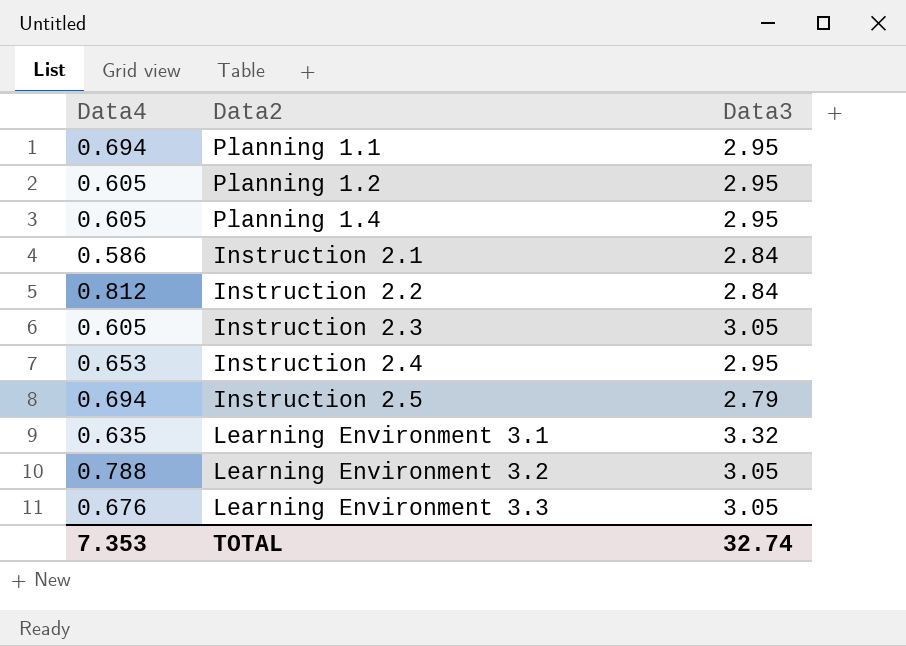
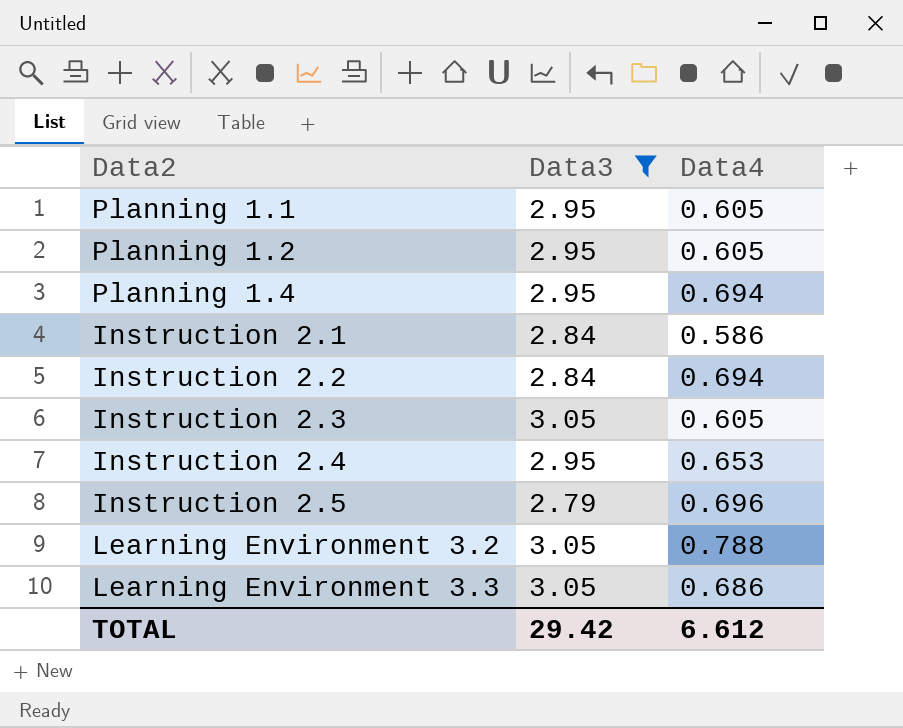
filter: none -> Data3 != 3.32
column Data4 | position: 1 -> 3
Planning 1.1 | Data4: 0.694 -> 0.605
Planning 1.4 | Data4: 0.605 -> 0.694
Instruction 2.2 | Data4: 0.812 -> 0.694
Instruction 2.5 | Data4: 0.694 -> 0.696
Learning Environment 3.3 | Data4: 0.676 -> 0.686
TOTAL | Data3: 32.74 -> 29.42
TOTAL | Data4: 7.353 -> 6.612

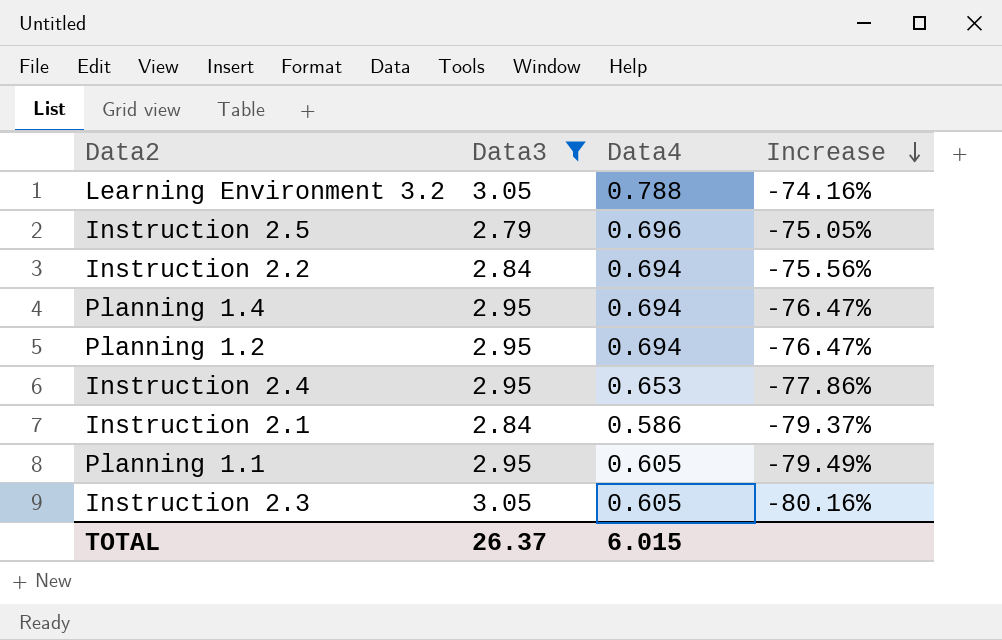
row order: none -> Increase descending
column Increase | formula: none -> ([Data4] - [Data3]) / [Data3]
row Learning Environment 3.3: 3.05 | 0.686 -> none
Planning 1.2 | Data4: 0.605 -> 0.694
TOTAL | Data3: 29.42 -> 26.37
TOTAL | Data4: 6.612 -> 6.015

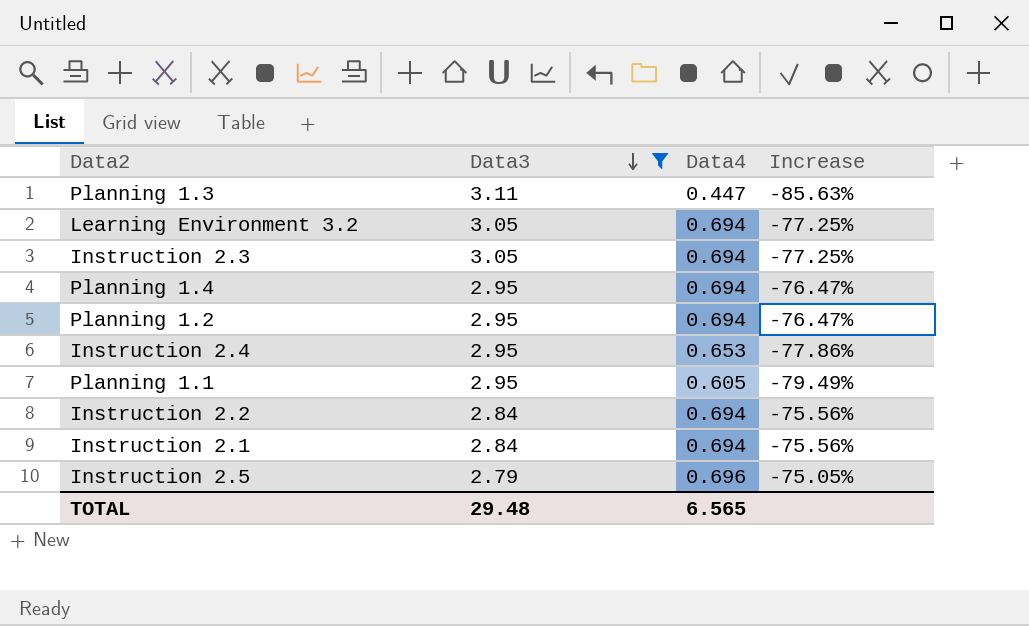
row order: Increase descending -> Data3 descending
row Planning 1.3: none -> 3.11 | 0.447 | -85.63%
Learning Environment 3.2 | Data4: 0.788 -> 0.694
Learning Environment 3.2 | Increase: -74.16% -> -77.25%
Instruction 2.3 | Data4: 0.605 -> 0.694
Instruction 2.3 | Increase: -80.16% -> -77.25%
Instruction 2.1 | Data4: 0.586 -> 0.694
Instruction 2.1 | Increase: -79.37% -> -75.56%
TOTAL | Data3: 26.37 -> 29.48
TOTAL | Data4: 6.015 -> 6.565

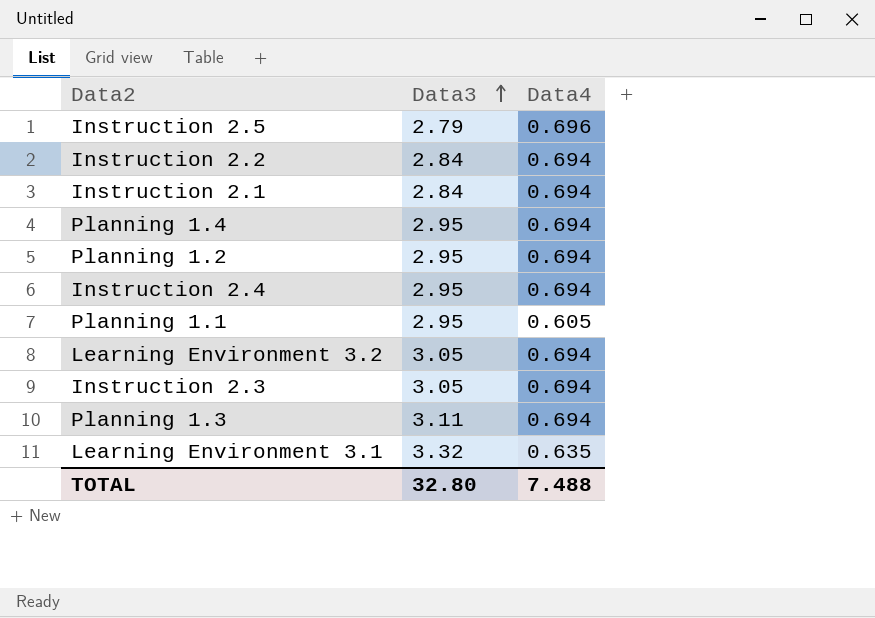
filter: Data3 != 3.32 -> none
row order: Data3 descending -> Data3 ascending
column Increase | formula: ([Data4] - [Data3]) / [Data3] -> none
Instruction 2.4 | Data4: 0.653 -> 0.694
Planning 1.3 | Data4: 0.447 -> 0.694
TOTAL | Data3: 29.48 -> 32.80
TOTAL | Data4: 6.565 -> 7.488

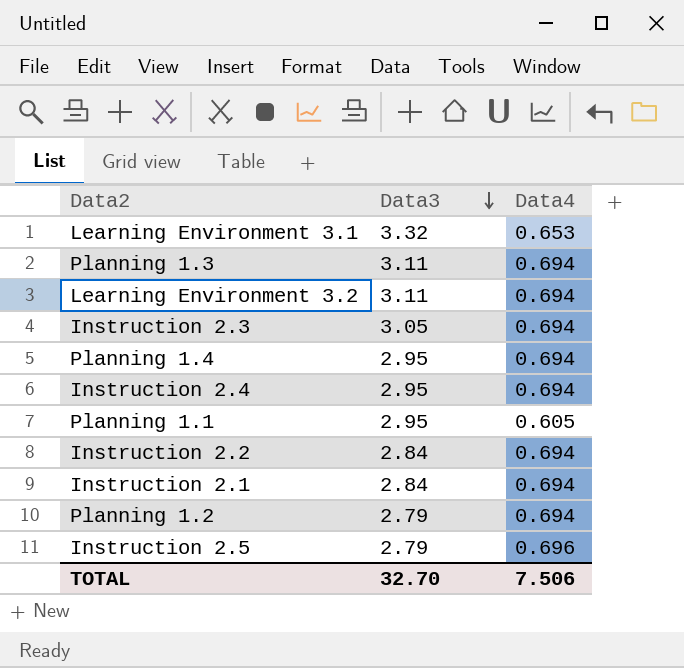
row order: Data3 ascending -> Data3 descending
Learning Environment 3.1 | Data4: 0.635 -> 0.653
Learning Environment 3.2 | Data3: 3.05 -> 3.11
Planning 1.2 | Data3: 2.95 -> 2.79
TOTAL | Data3: 32.80 -> 32.70
TOTAL | Data4: 7.488 -> 7.506

